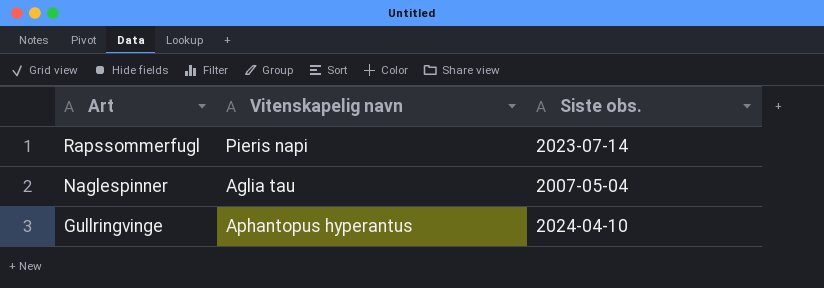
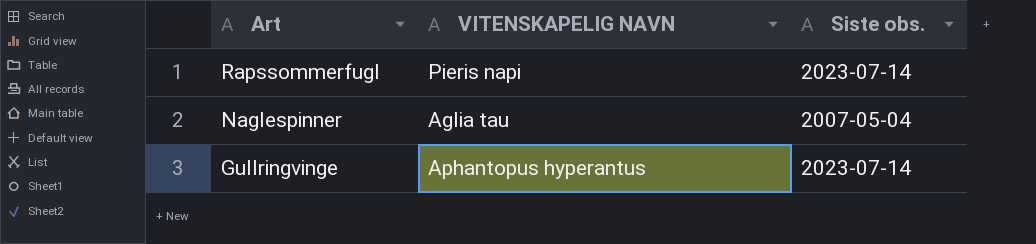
column name: Vitenskapelig navn -> VITENSKAPELIG NAVN
Gullringvinge | Siste obs.: 2024-04-10 -> 2023-07-14

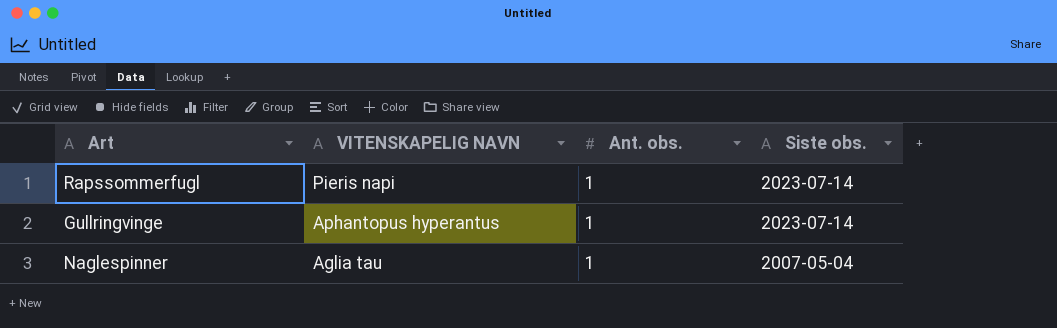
row order: Art descending -> VITENSKAPELIG NAVN descending
column Ant. obs. | position: none -> 3

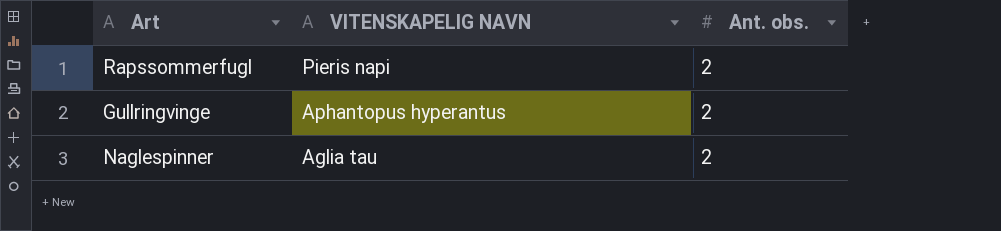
column Siste obs. | position: 4 -> none
Rapssommerfugl | Ant. obs.: 1 -> 2
Gullringvinge | Ant. obs.: 1 -> 2
Naglespinner | Ant. obs.: 1 -> 2

